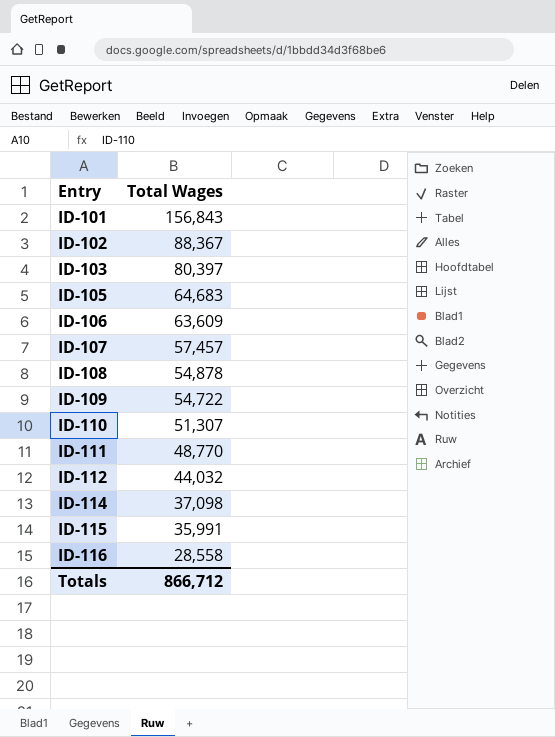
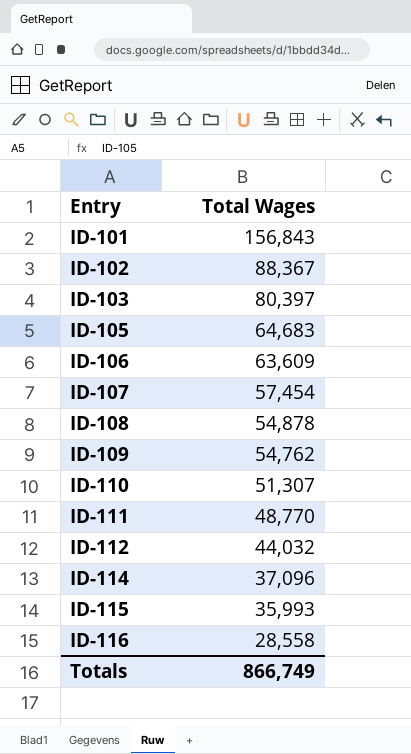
ID-107 | Total Wages: 57,457 -> 57,454
ID-109 | Total Wages: 54,722 -> 54,762
ID-114 | Total Wages: 37,098 -> 37,096
ID-115 | Total Wages: 35,991 -> 35,993
Totals | Total Wages: 866,712 -> 866,749

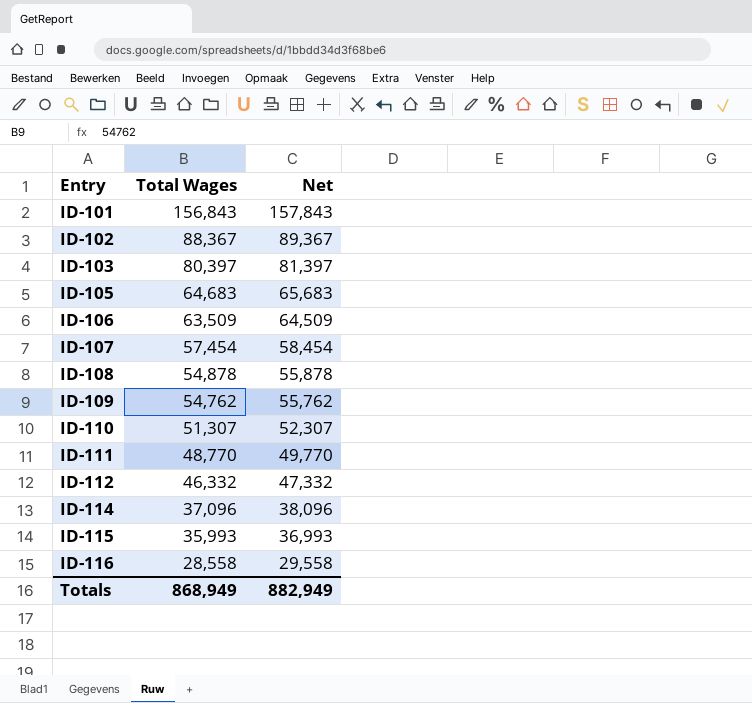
column Net | formula: none -> [Total Wages] + 1000
ID-106 | Total Wages: 63,609 -> 63,509
ID-112 | Total Wages: 44,032 -> 46,332
Totals | Total Wages: 866,749 -> 868,949

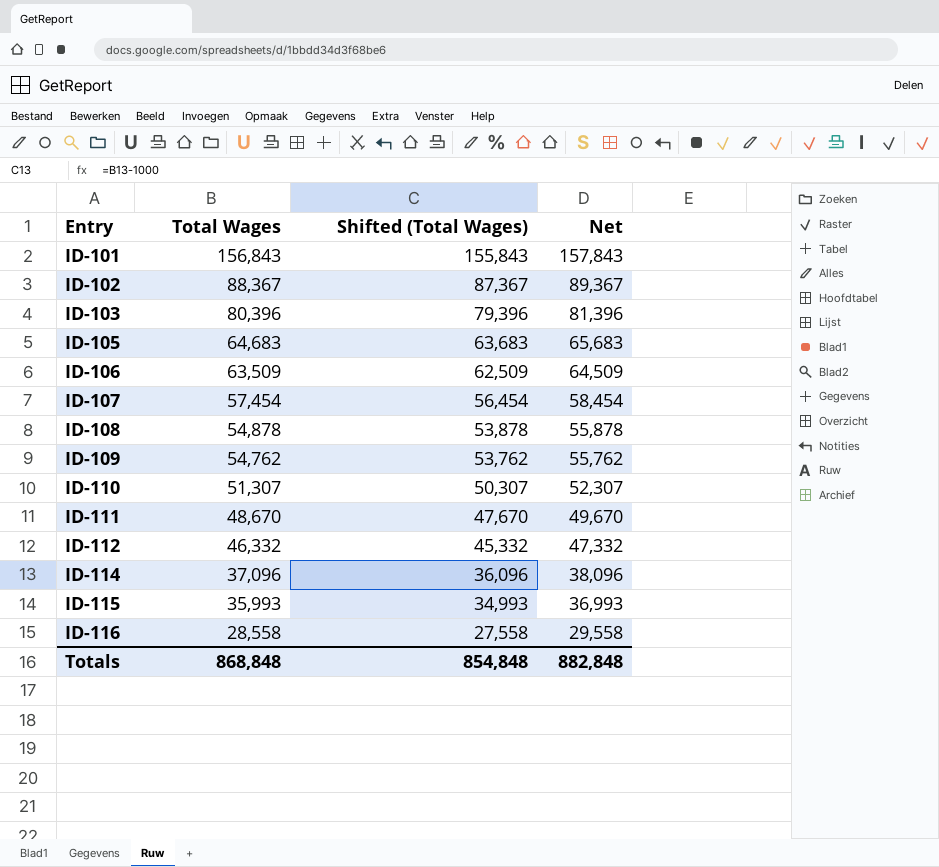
column Shifted (Total Wages) | formula: none -> [Total Wages] - 1000
ID-103 | Total Wages: 80,397 -> 80,396
ID-103 | Net: 81,397 -> 81,396
ID-111 | Total Wages: 48,770 -> 48,670
ID-111 | Net: 49,770 -> 49,670
Totals | Total Wages: 868,949 -> 868,848
Totals | Net: 882,949 -> 882,848

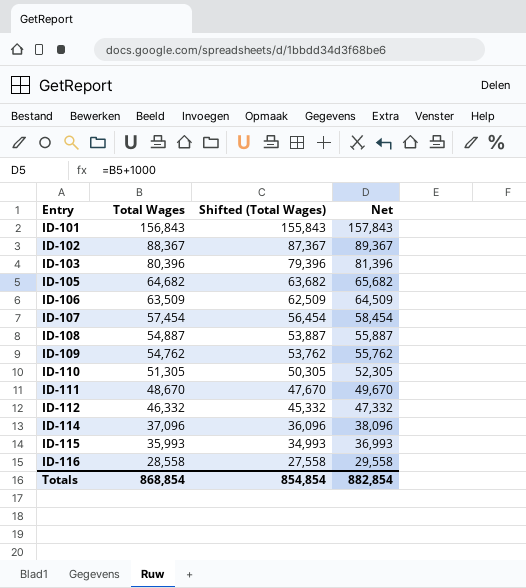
ID-105 | Total Wages: 64,683 -> 64,682
ID-105 | Shifted (Total Wages): 63,683 -> 63,682
ID-105 | Net: 65,683 -> 65,682
ID-108 | Total Wages: 54,878 -> 54,887
ID-108 | Shifted (Total Wages): 53,878 -> 53,887
ID-108 | Net: 55,878 -> 55,887
ID-110 | Total Wages: 51,307 -> 51,305
ID-110 | Shifted (Total Wages): 50,307 -> 50,305
ID-110 | Net: 52,307 -> 52,305
Totals | Total Wages: 868,848 -> 868,854
Totals | Shifted (Total Wages): 854,848 -> 854,854
Totals | Net: 882,848 -> 882,854

